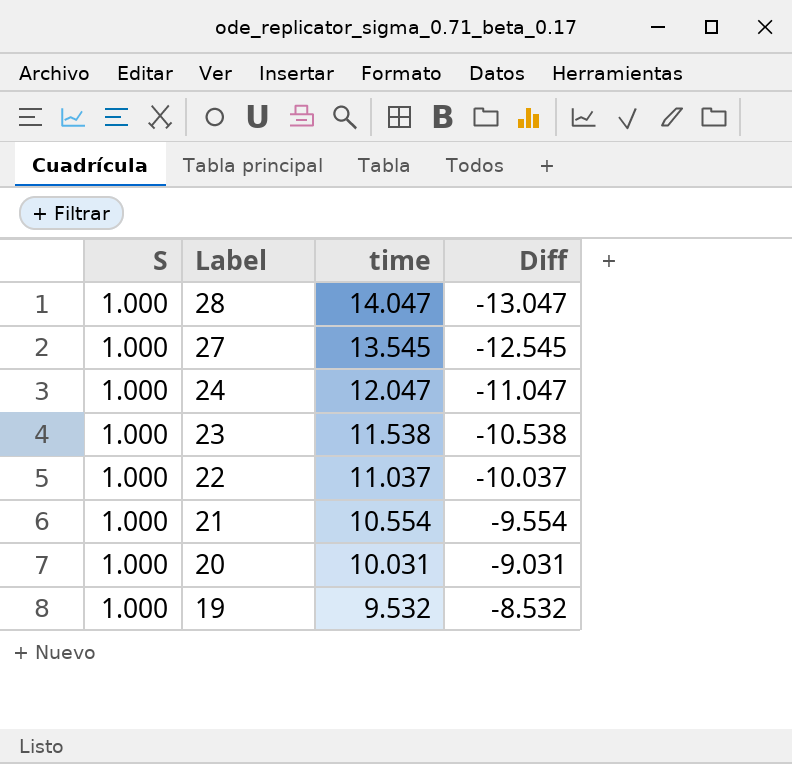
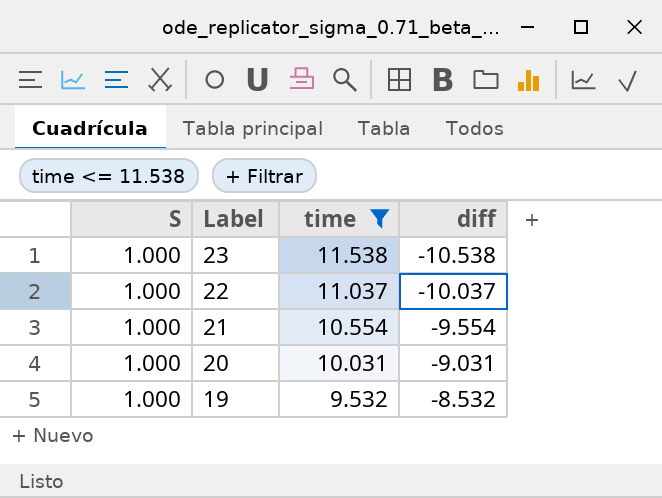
filter: none -> time <= 11.538
column name: Diff -> diff

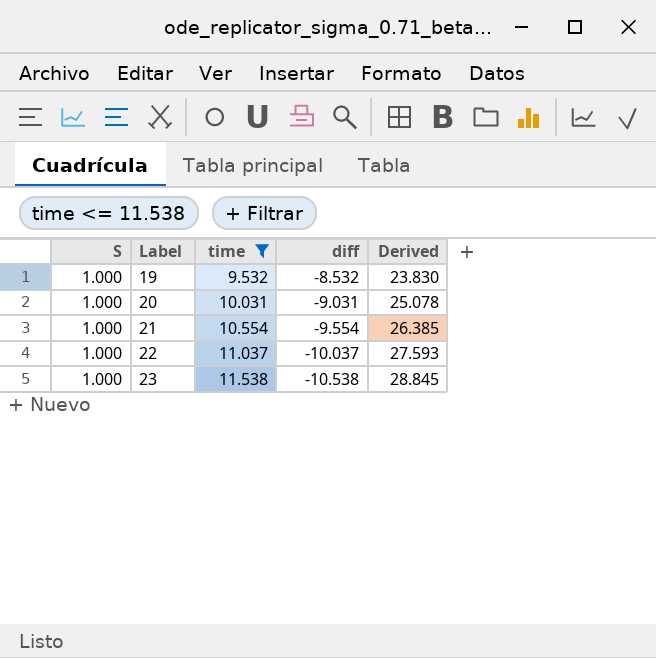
row order: Label descending -> Label ascending
column Derived | formula: none -> [time] * 2.5

